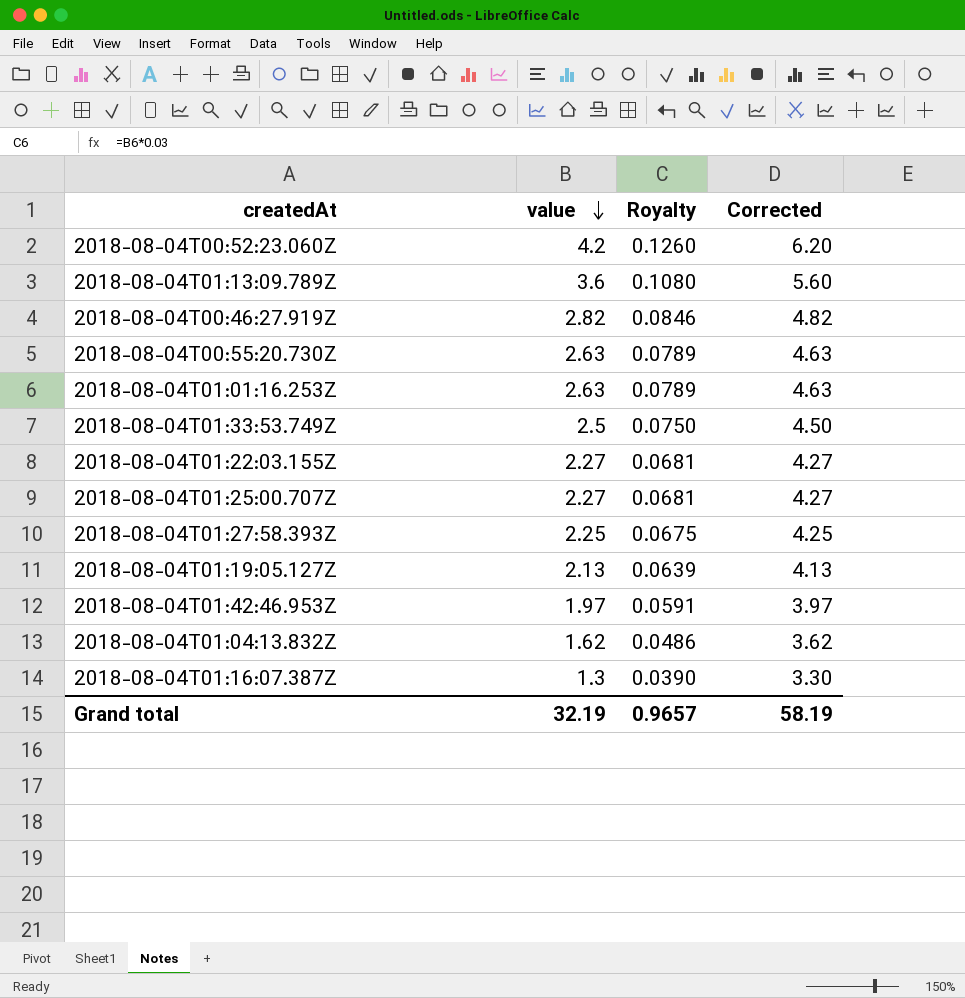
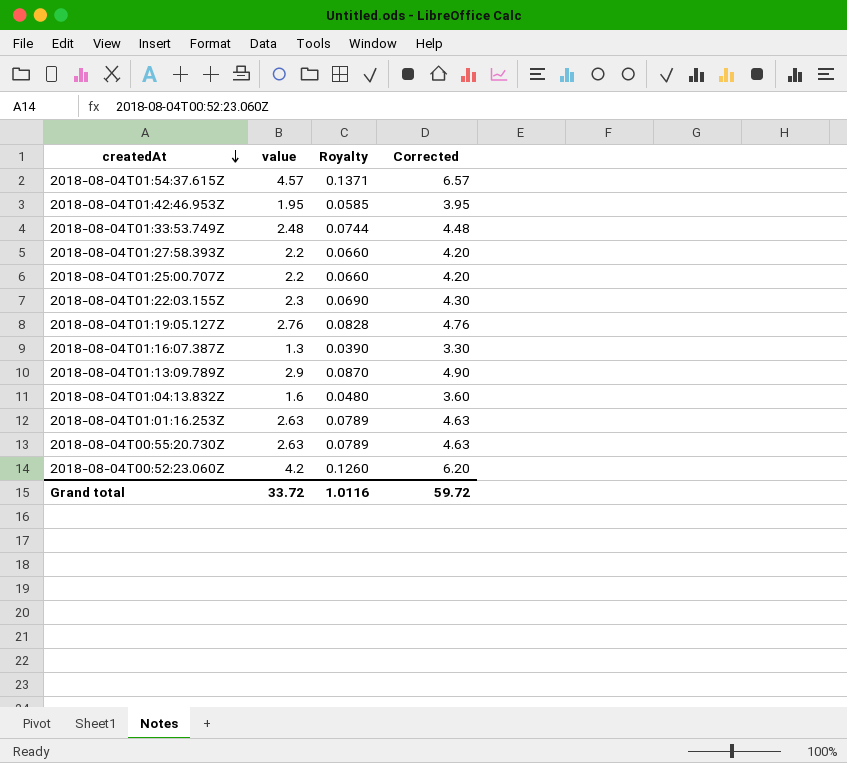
row order: value descending -> createdAt descending
row 2018-08-04T00:46:27.919Z: 2.82 | 0.0846 | 4.82 -> none
row 2018-08-04T01:54:37.615Z: none -> 4.57 | 0.1371 | 6.57
2018-08-04T01:42:46.953Z | value: 1.97 -> 1.95
2018-08-04T01:42:46.953Z | Royalty: 0.0591 -> 0.0585
2018-08-04T01:42:46.953Z | Corrected: 3.97 -> 3.95
2018-08-04T01:33:53.749Z | value: 2.5 -> 2.48
2018-08-04T01:33:53.749Z | Royalty: 0.0750 -> 0.0744
2018-08-04T01:33:53.749Z | Corrected: 4.50 -> 4.48
2018-08-04T01:27:58.393Z | value: 2.25 -> 2.2
2018-08-04T01:27:58.393Z | Royalty: 0.0675 -> 0.0660
2018-08-04T01:27:58.393Z | Corrected: 4.25 -> 4.20
2018-08-04T01:25:00.707Z | value: 2.27 -> 2.2
2018-08-04T01:25:00.707Z | Royalty: 0.0681 -> 0.0660
2018-08-04T01:25:00.707Z | Corrected: 4.27 -> 4.20
2018-08-04T01:22:03.155Z | value: 2.27 -> 2.3
2018-08-04T01:22:03.155Z | Royalty: 0.0681 -> 0.0690
2018-08-04T01:22:03.155Z | Corrected: 4.27 -> 4.30
2018-08-04T01:19:05.127Z | value: 2.13 -> 2.76
2018-08-04T01:19:05.127Z | Royalty: 0.0639 -> 0.0828
2018-08-04T01:19:05.127Z | Corrected: 4.13 -> 4.76
2018-08-04T01:13:09.789Z | value: 3.6 -> 2.9
2018-08-04T01:13:09.789Z | Royalty: 0.1080 -> 0.0870
2018-08-04T01:13:09.789Z | Corrected: 5.60 -> 4.90
2018-08-04T01:04:13.832Z | value: 1.62 -> 1.6
2018-08-04T01:04:13.832Z | Royalty: 0.0486 -> 0.0480
2018-08-04T01:04:13.832Z | Corrected: 3.62 -> 3.60
Grand total | value: 32.19 -> 33.72
Grand total | Royalty: 0.9657 -> 1.0116
Grand total | Corrected: 58.19 -> 59.72

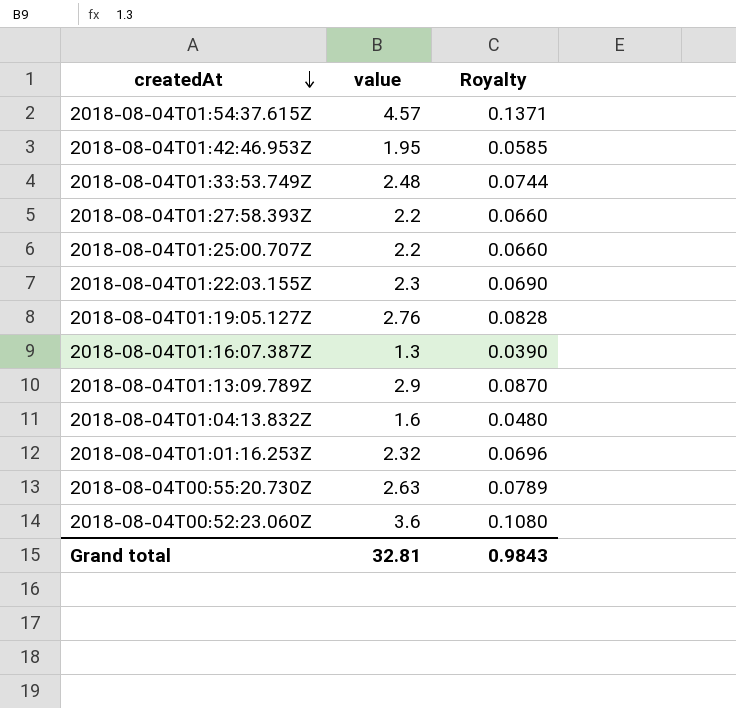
column Corrected | formula: [value] + 2 -> none
2018-08-04T01:01:16.253Z | value: 2.63 -> 2.32
2018-08-04T01:01:16.253Z | Royalty: 0.0789 -> 0.0696
2018-08-04T00:52:23.060Z | value: 4.2 -> 3.6
2018-08-04T00:52:23.060Z | Royalty: 0.1260 -> 0.1080
Grand total | value: 33.72 -> 32.81
Grand total | Royalty: 1.0116 -> 0.9843

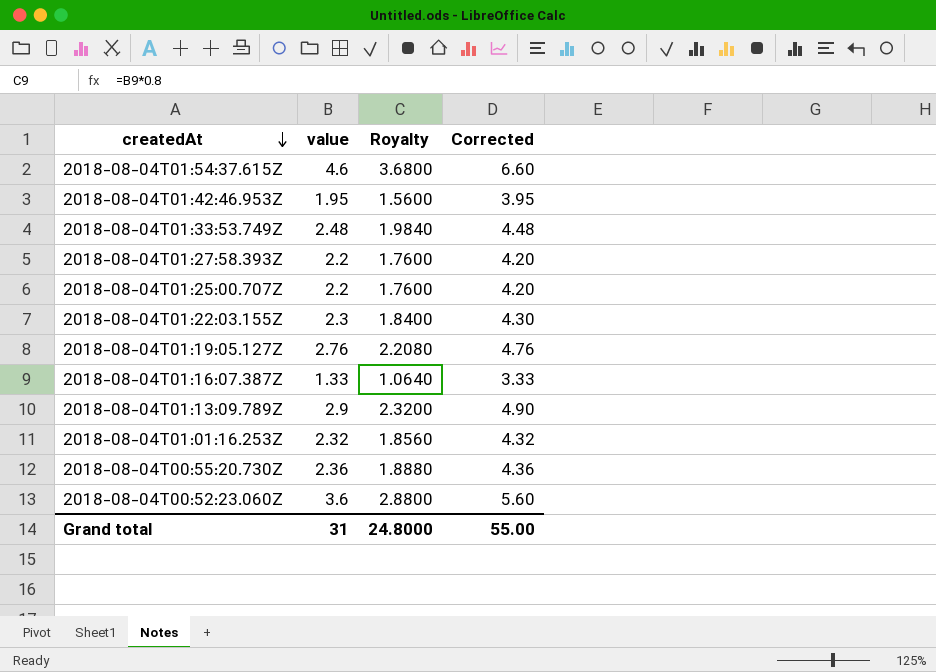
column Royalty | formula: [value] * 0.03 -> [value] * 0.8
column Corrected | formula: none -> [value] + 2
row 2018-08-04T01:04:13.832Z: 1.6 | 0.0480 -> none
2018-08-04T01:54:37.615Z | value: 4.57 -> 4.6
2018-08-04T01:16:07.387Z | value: 1.3 -> 1.33
2018-08-04T00:55:20.730Z | value: 2.63 -> 2.36
Grand total | value: 32.81 -> 31
Grand total | Royalty: 0.9843 -> 24.8000

